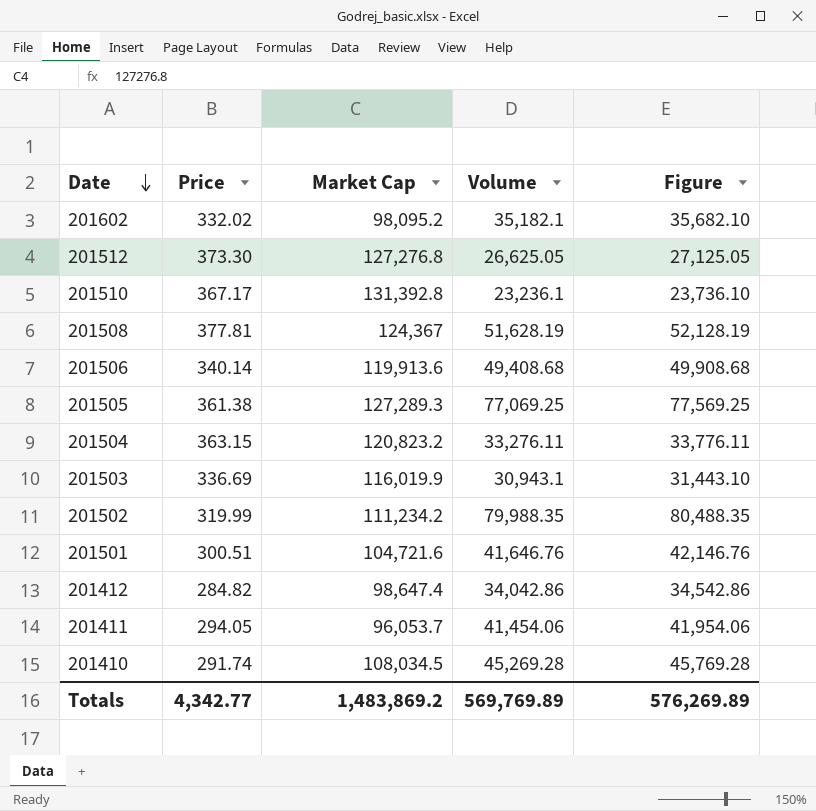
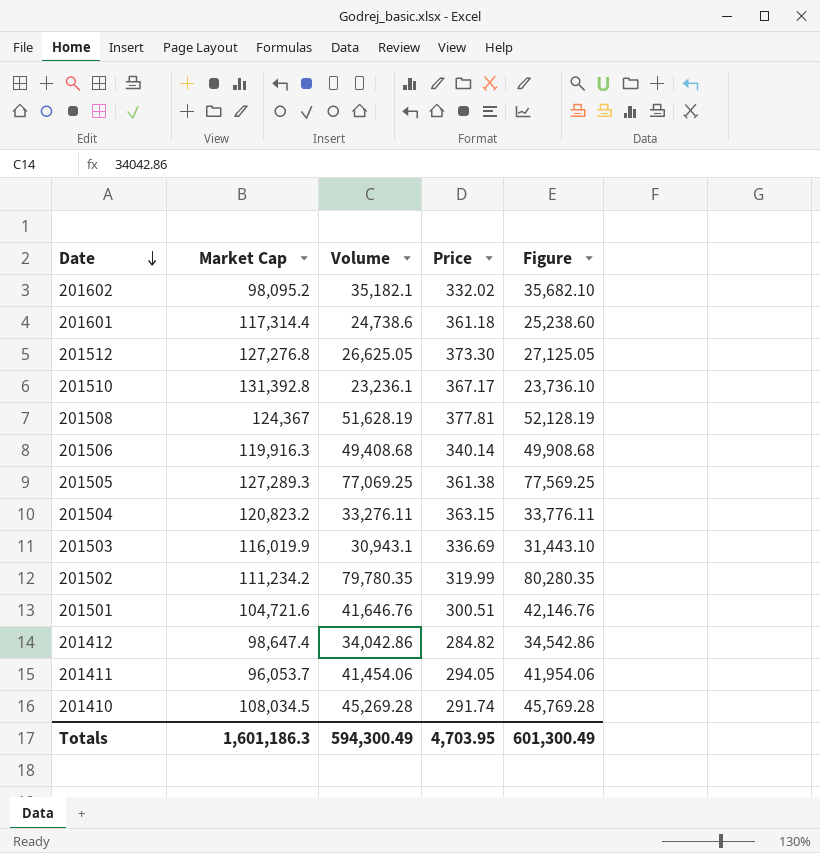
column Price | position: 2 -> 4
row 201601: none -> 117,314.4 | 24,738.6 | 361.18 | 25,238.60
201506 | Market Cap: 119,913.6 -> 119,916.3
201502 | Volume: 79,988.35 -> 79,780.35
201502 | Figure: 80,488.35 -> 80,280.35
Totals | Market Cap: 1,483,869.2 -> 1,601,186.3
Totals | Volume: 569,769.89 -> 594,300.49
Totals | Price: 4,342.77 -> 4,703.95
Totals | Figure: 576,269.89 -> 601,300.49

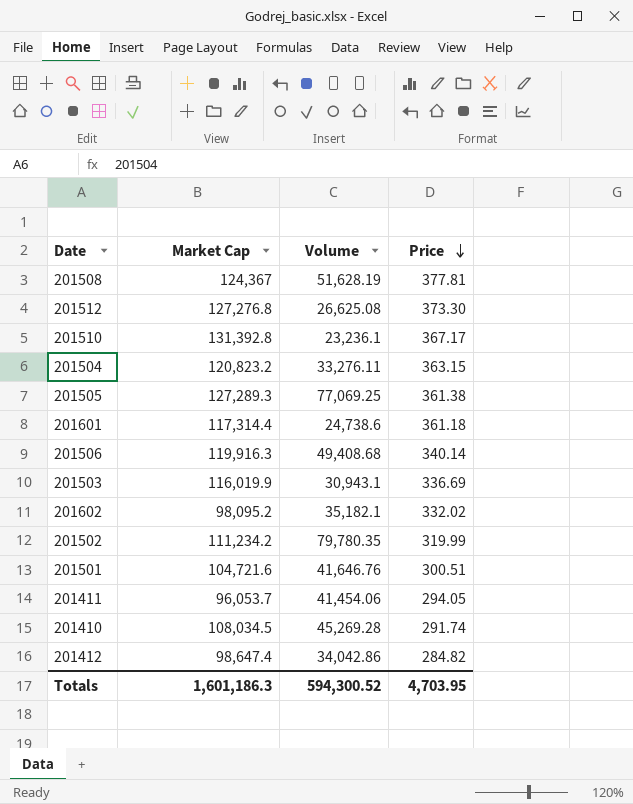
row order: Date descending -> Price descending
column Figure | formula: [Volume] + 500 -> none
201512 | Volume: 26,625.05 -> 26,625.08
Totals | Volume: 594,300.49 -> 594,300.52

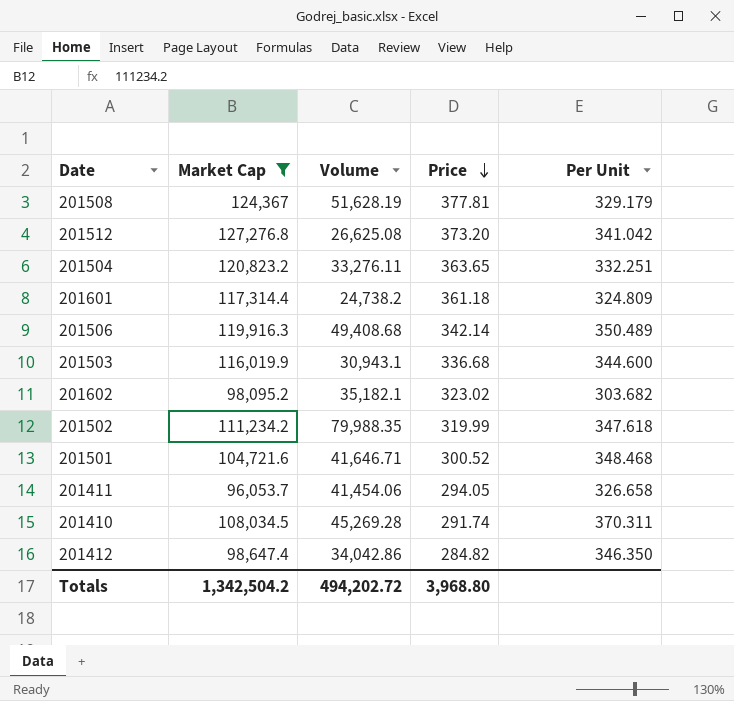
filter: none -> Market Cap <= 127,276.8
column Per Unit | formula: none -> [Market Cap] / [Price]
201512 | Price: 373.30 -> 373.20
201504 | Price: 363.15 -> 363.65
201601 | Volume: 24,738.6 -> 24,738.2
201506 | Price: 340.14 -> 342.14
201503 | Price: 336.69 -> 336.68
201602 | Price: 332.02 -> 323.02
201502 | Volume: 79,780.35 -> 79,988.35
201501 | Volume: 41,646.76 -> 41,646.71
201501 | Price: 300.51 -> 300.52
Totals | Market Cap: 1,601,186.3 -> 1,342,504.2
Totals | Volume: 594,300.52 -> 494,202.72
Totals | Price: 4,703.95 -> 3,968.80

